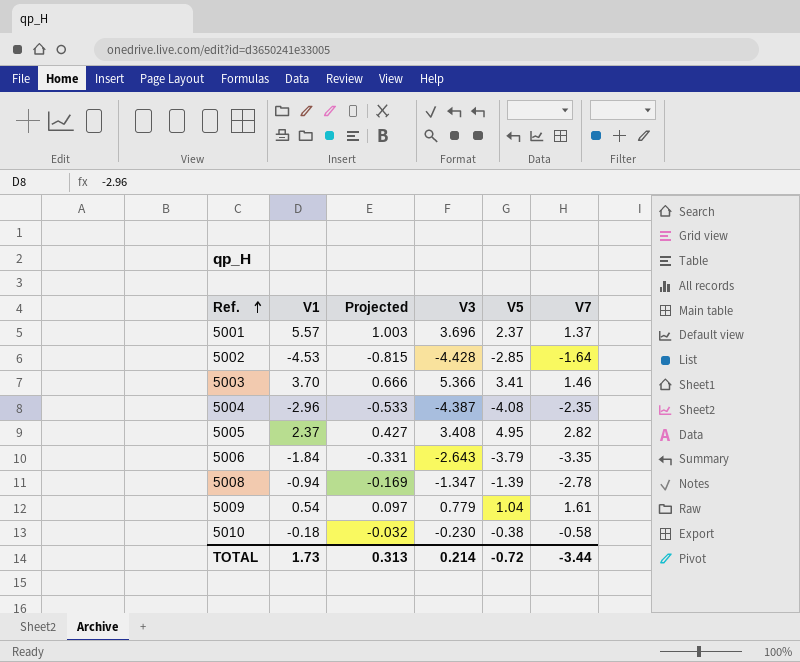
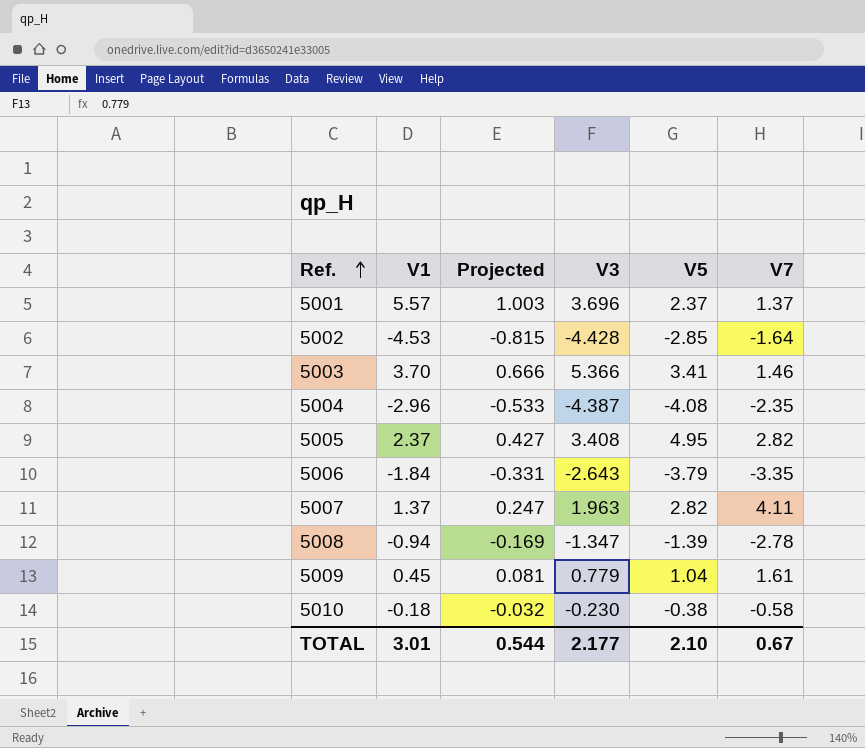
row 5007: none -> 1.37 | 0.247 | 1.963 | 2.82 | 4.11
5009 | V1: 0.54 -> 0.45
5009 | Projected: 0.097 -> 0.081
TOTAL | V1: 1.73 -> 3.01
TOTAL | Projected: 0.313 -> 0.544
TOTAL | V3: 0.214 -> 2.177
TOTAL | V5: -0.72 -> 2.10
TOTAL | V7: -3.44 -> 0.67

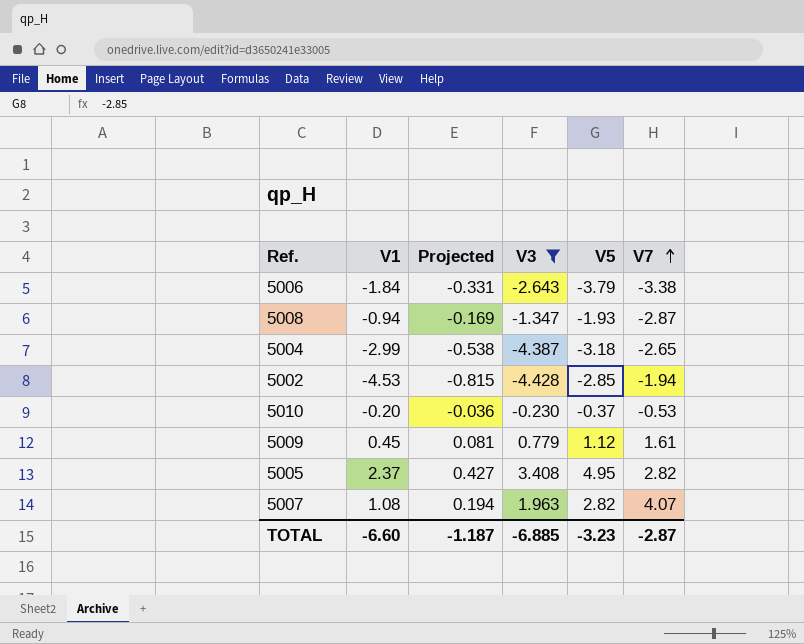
filter: none -> V3 <= 3.408
row order: Ref. ascending -> V7 ascending
5006 | V7: -3.35 -> -3.38
5008 | V5: -1.39 -> -1.93
5008 | V7: -2.78 -> -2.87
5004 | V1: -2.96 -> -2.99
5004 | Projected: -0.533 -> -0.538
5004 | V5: -4.08 -> -3.18
5004 | V7: -2.35 -> -2.65
5002 | V7: -1.64 -> -1.94
5010 | V1: -0.18 -> -0.20
5010 | Projected: -0.032 -> -0.036
5010 | V5: -0.38 -> -0.37
5010 | V7: -0.58 -> -0.53
5009 | V5: 1.04 -> 1.12
5007 | V1: 1.37 -> 1.08
5007 | Projected: 0.247 -> 0.194
5007 | V7: 4.11 -> 4.07
TOTAL | V1: 3.01 -> -6.60
TOTAL | Projected: 0.544 -> -1.187
TOTAL | V3: 2.177 -> -6.885
TOTAL | V5: 2.10 -> -3.23
TOTAL | V7: 0.67 -> -2.87

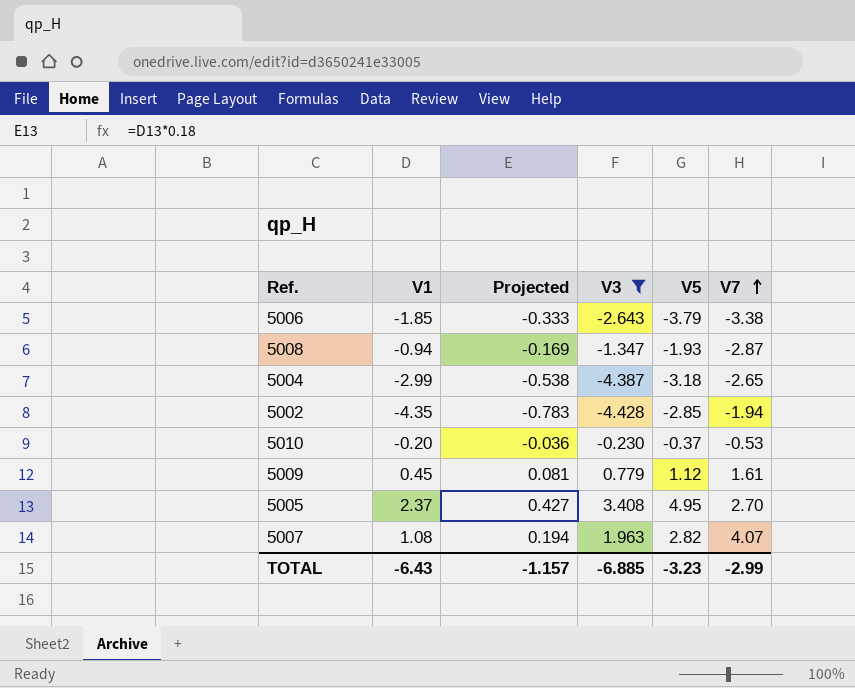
5006 | V1: -1.84 -> -1.85
5006 | Projected: -0.331 -> -0.333
5002 | V1: -4.53 -> -4.35
5002 | Projected: -0.815 -> -0.783
5005 | V7: 2.82 -> 2.70
TOTAL | V1: -6.60 -> -6.43
TOTAL | Projected: -1.187 -> -1.157
TOTAL | V7: -2.87 -> -2.99

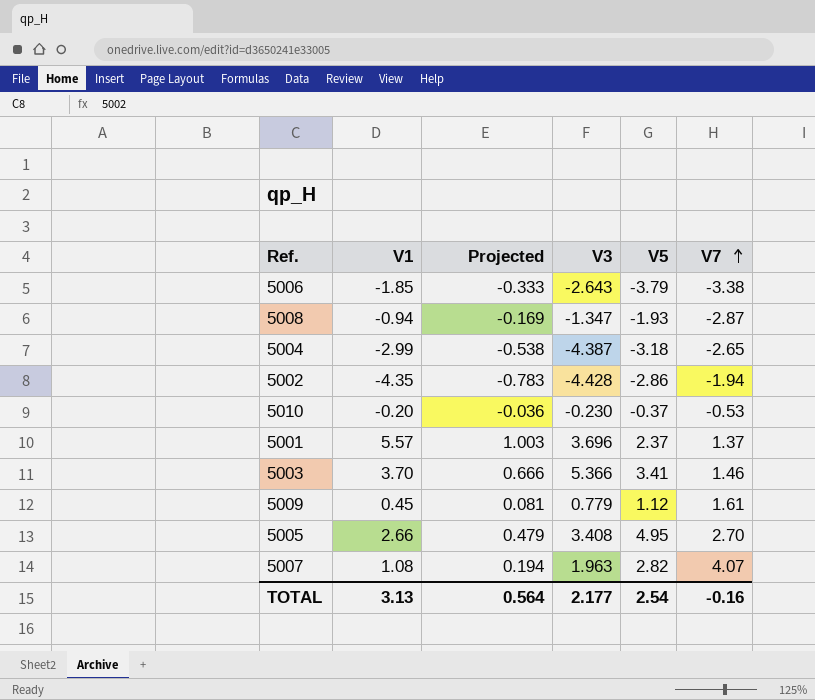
filter: V3 <= 3.408 -> none
5002 | V5: -2.85 -> -2.86
5005 | V1: 2.37 -> 2.66
5005 | Projected: 0.427 -> 0.479
TOTAL | V1: -6.43 -> 3.13
TOTAL | Projected: -1.157 -> 0.564
TOTAL | V3: -6.885 -> 2.177
TOTAL | V5: -3.23 -> 2.54
TOTAL | V7: -2.99 -> -0.16

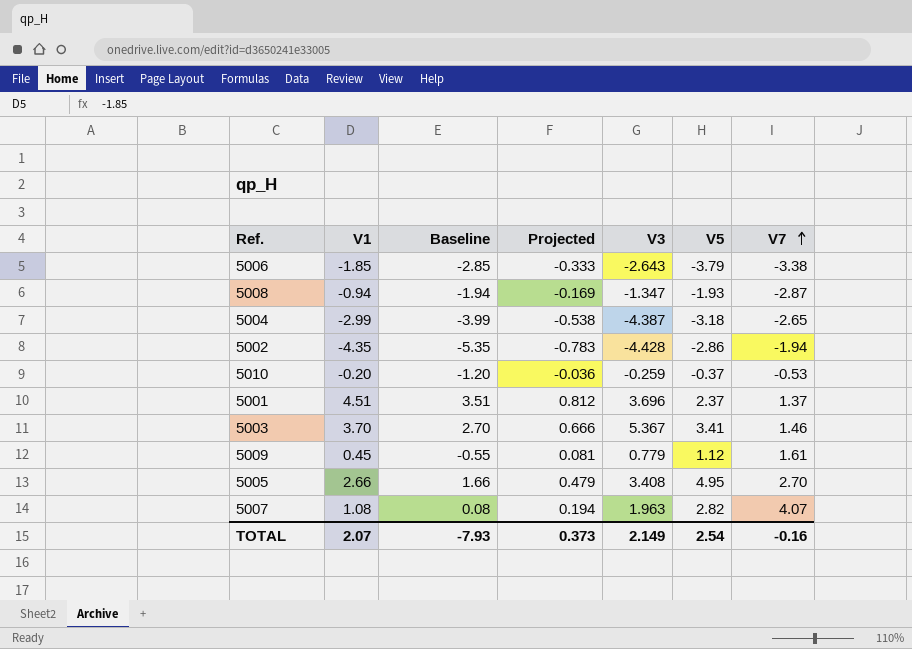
column Baseline | formula: none -> [V1] - 1
5010 | V3: -0.230 -> -0.259
5001 | V1: 5.57 -> 4.51
5001 | Projected: 1.003 -> 0.812
5003 | V3: 5.366 -> 5.367
TOTAL | V1: 3.13 -> 2.07
TOTAL | Projected: 0.564 -> 0.373
TOTAL | V3: 2.177 -> 2.149

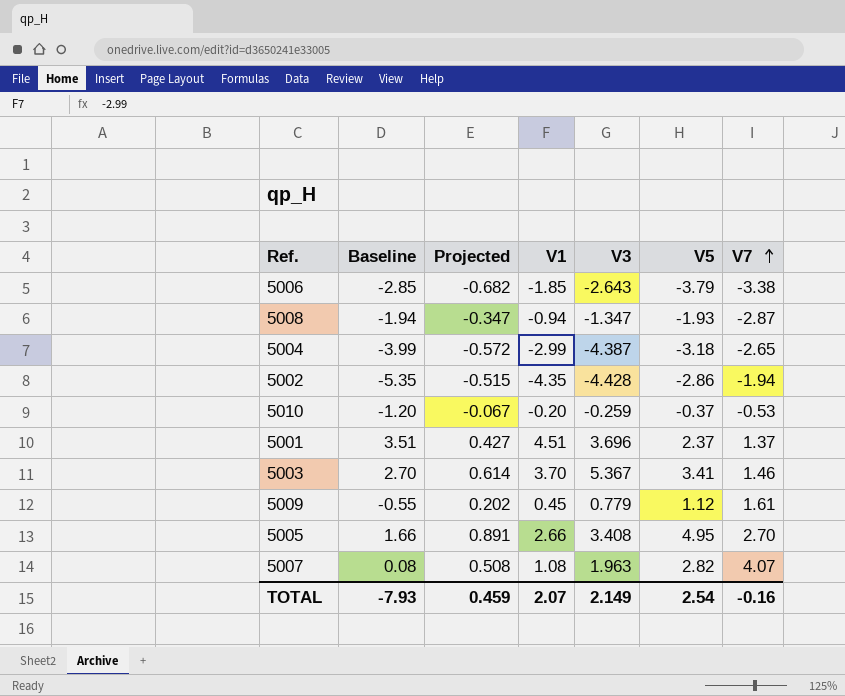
column Projected | formula: [V1] * 0.18 -> [V5] * 0.18
column V1 | position: 2 -> 4
TOTAL | Projected: 0.373 -> 0.459

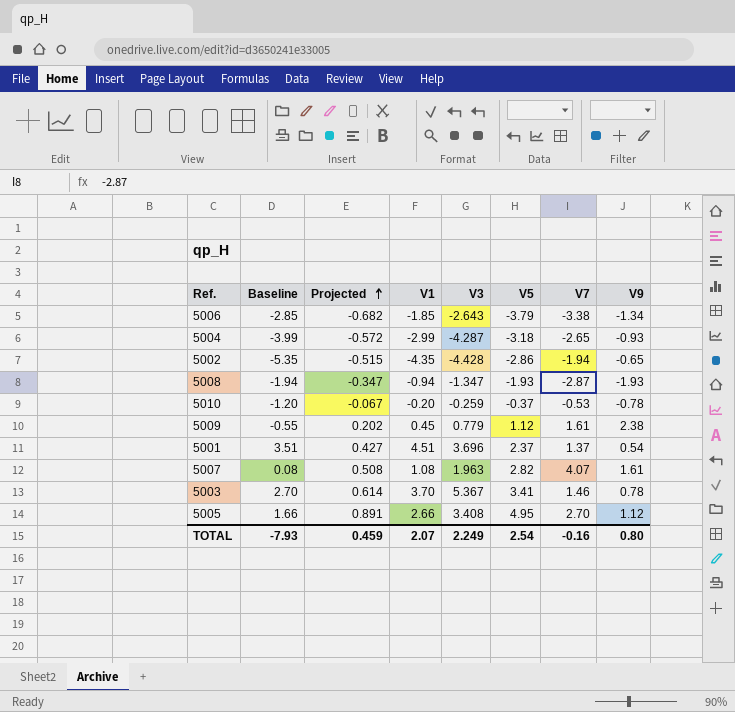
row order: V7 ascending -> Projected ascending
column V9 | position: none -> 8
5004 | V3: -4.387 -> -4.287
TOTAL | V3: 2.149 -> 2.249

